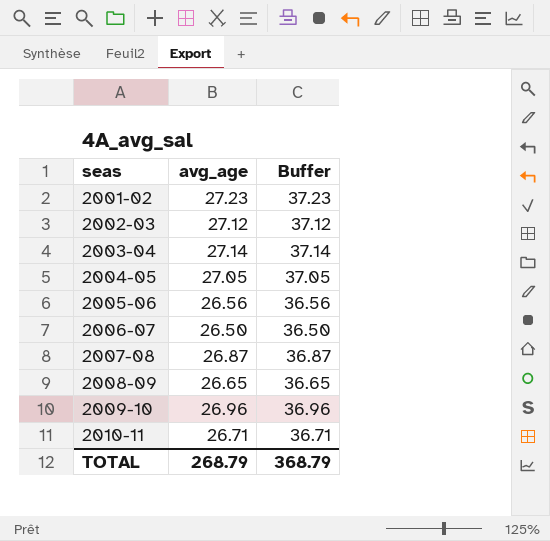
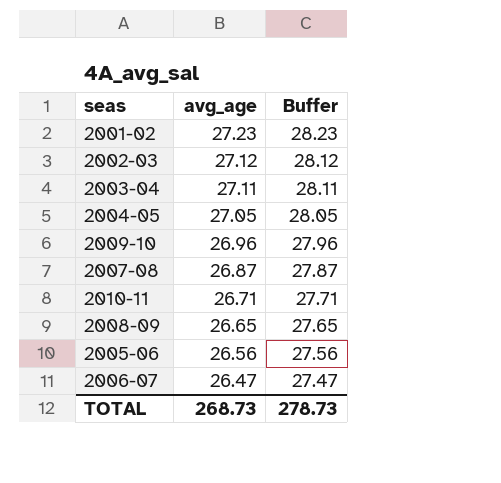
row order: seas ascending -> avg_age descending
column Buffer | formula: [avg_age] + 10 -> [avg_age] + 1
2003-04 | avg_age: 27.14 -> 27.11
2006-07 | avg_age: 26.50 -> 26.47
TOTAL | avg_age: 268.79 -> 268.73
TOTAL | Buffer: 368.79 -> 278.73

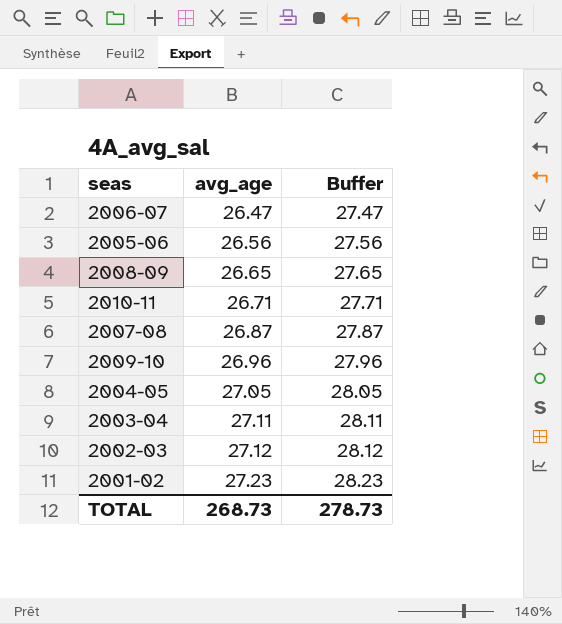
row order: avg_age descending -> avg_age ascending

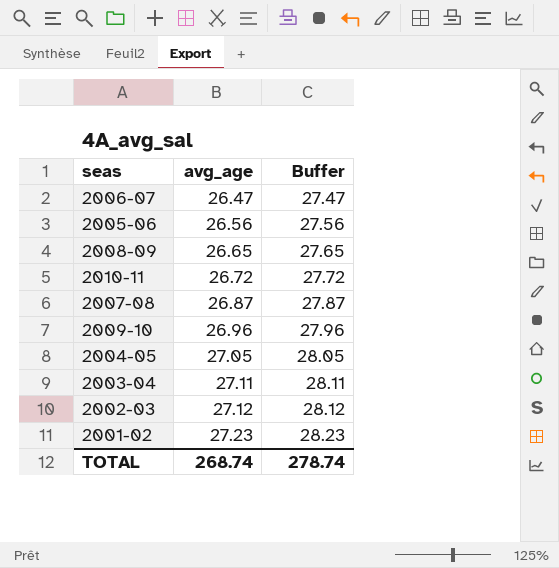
2010-11 | avg_age: 26.71 -> 26.72
2010-11 | Buffer: 27.71 -> 27.72
TOTAL | avg_age: 268.73 -> 268.74
TOTAL | Buffer: 278.73 -> 278.74

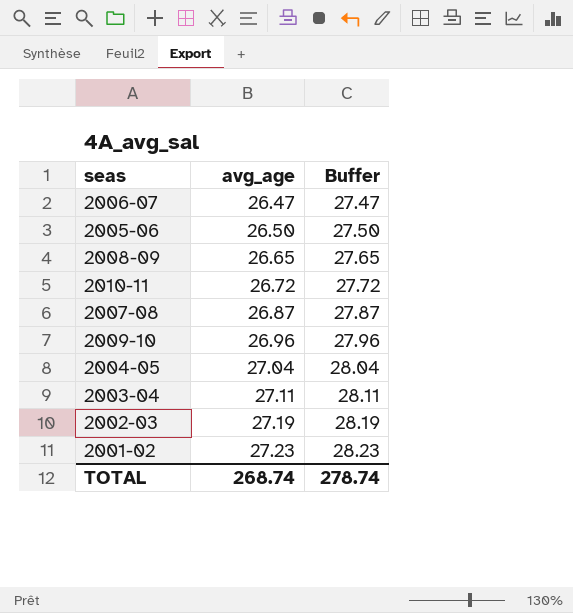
2005-06 | avg_age: 26.56 -> 26.50
2005-06 | Buffer: 27.56 -> 27.50
2004-05 | avg_age: 27.05 -> 27.04
2004-05 | Buffer: 28.05 -> 28.04
2002-03 | avg_age: 27.12 -> 27.19
2002-03 | Buffer: 28.12 -> 28.19

